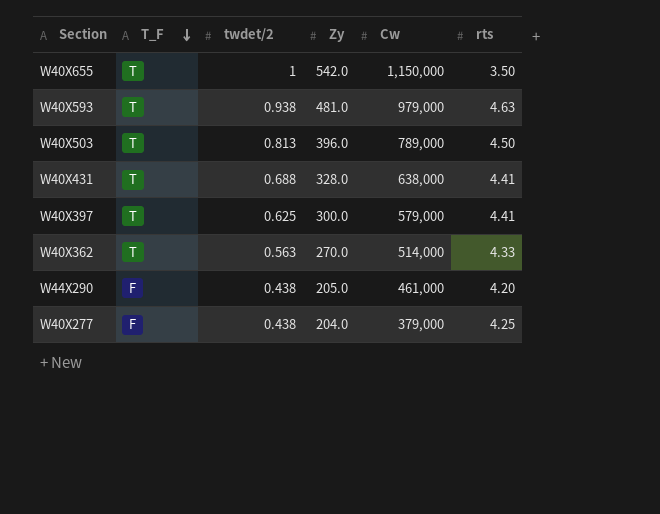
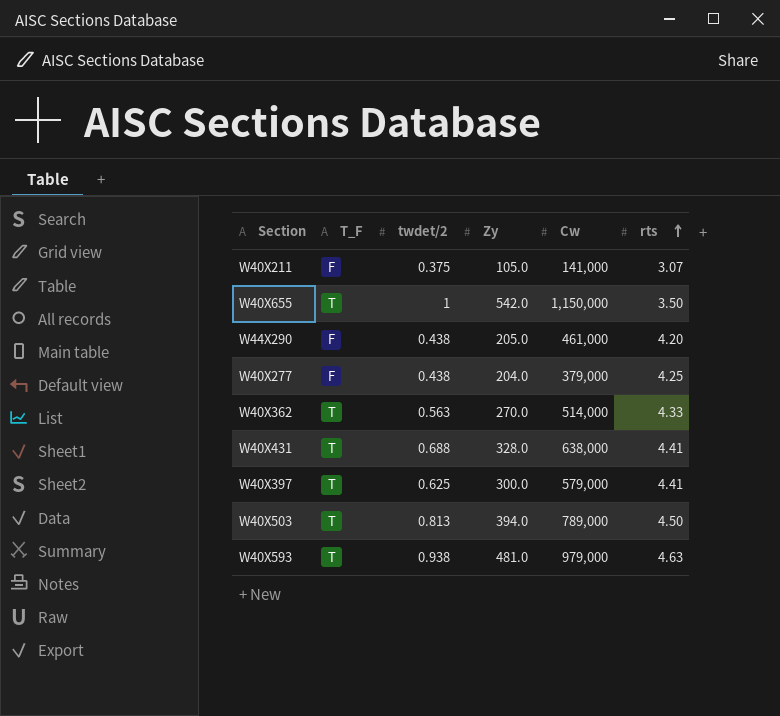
row order: T_F descending -> rts ascending
row W40X211: none -> F | 0.375 | 105.0 | 141,000 | 3.07
W40X503 | Zy: 396.0 -> 394.0

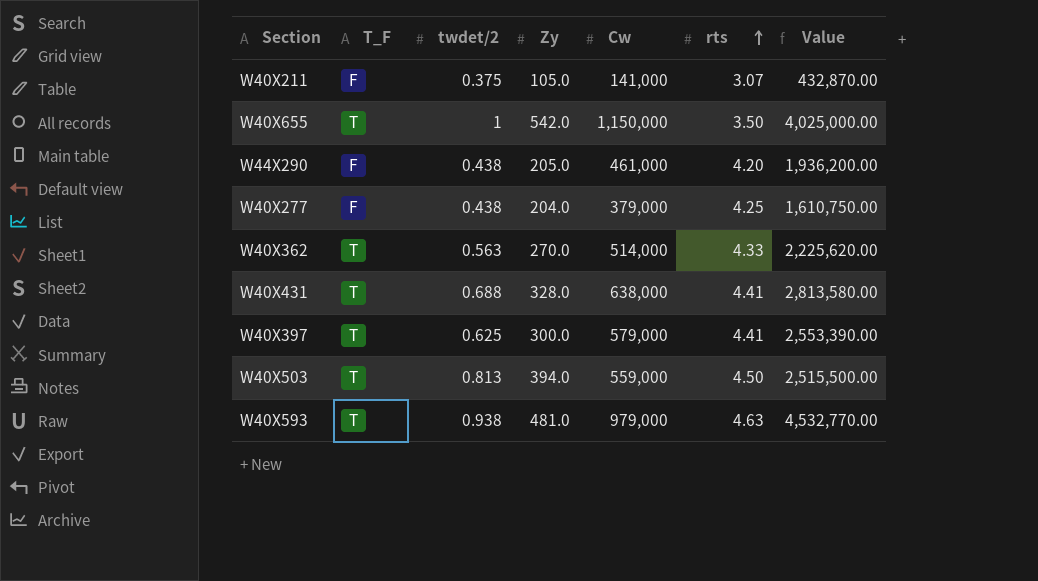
column Value | formula: none -> [Cw] * [rts]
W40X503 | Cw: 789,000 -> 559,000

